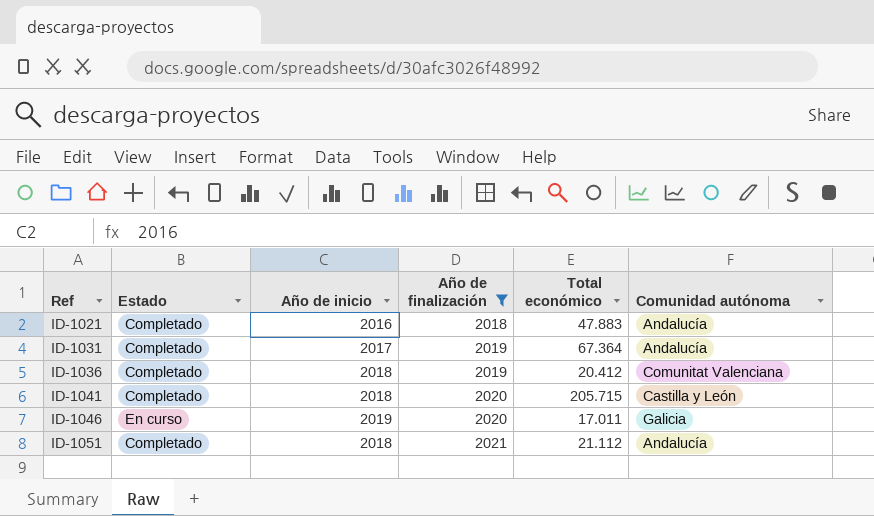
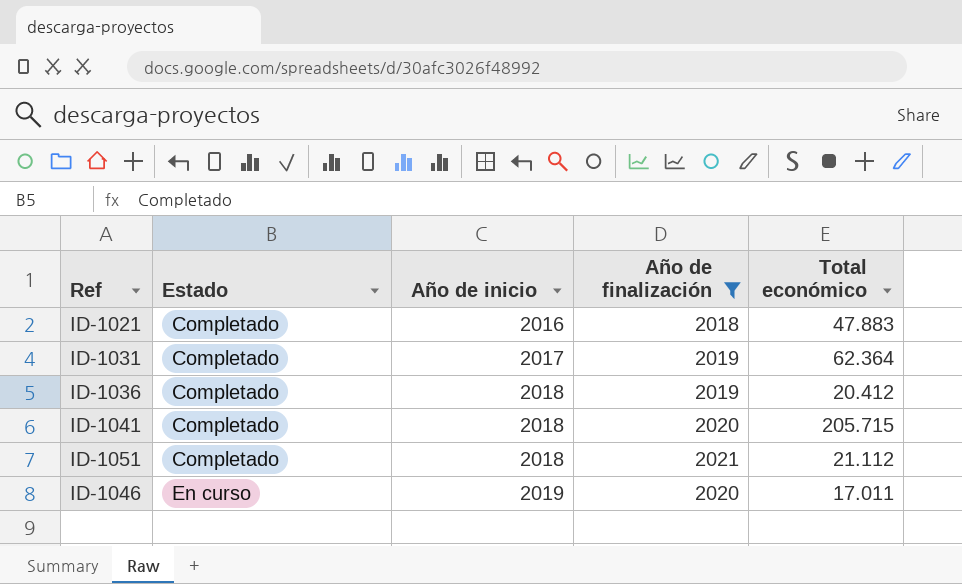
row order: Ref ascending -> Estado ascending
column Comunidad autónoma | position: 6 -> none
ID-1031 | Total económico: 67.364 -> 62.364

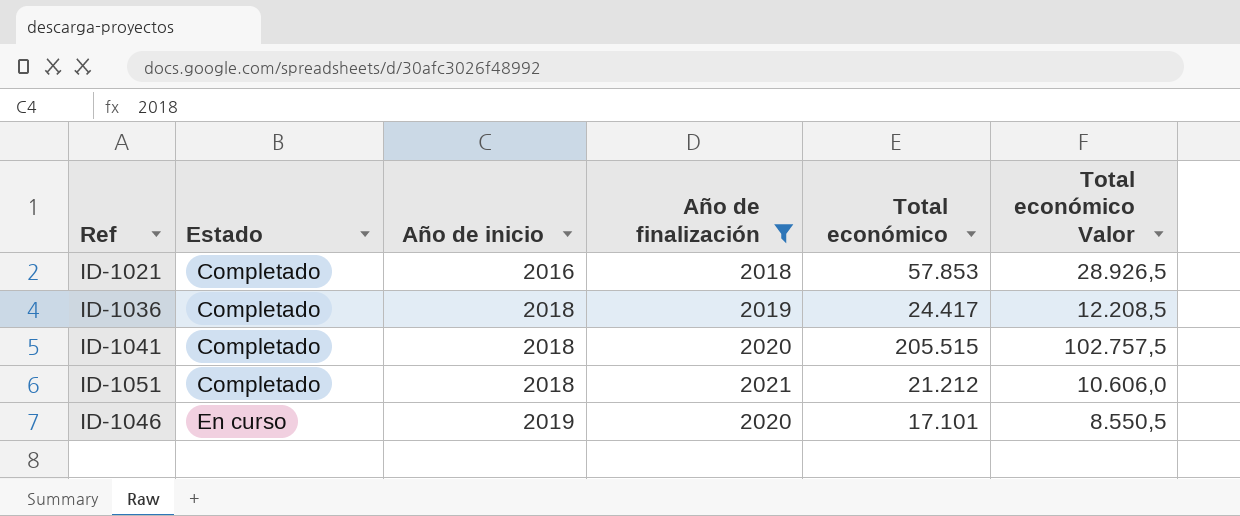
column Total económico Valor | formula: none -> [Total económico] * 0,5
row ID-1031: Completado | 2017 | 2019 | 62.364 -> none
ID-1021 | Total económico: 47.883 -> 57.853
ID-1036 | Total económico: 20.412 -> 24.417
ID-1041 | Total económico: 205.715 -> 205.515
ID-1051 | Total económico: 21.112 -> 21.212
ID-1046 | Total económico: 17.011 -> 17.101

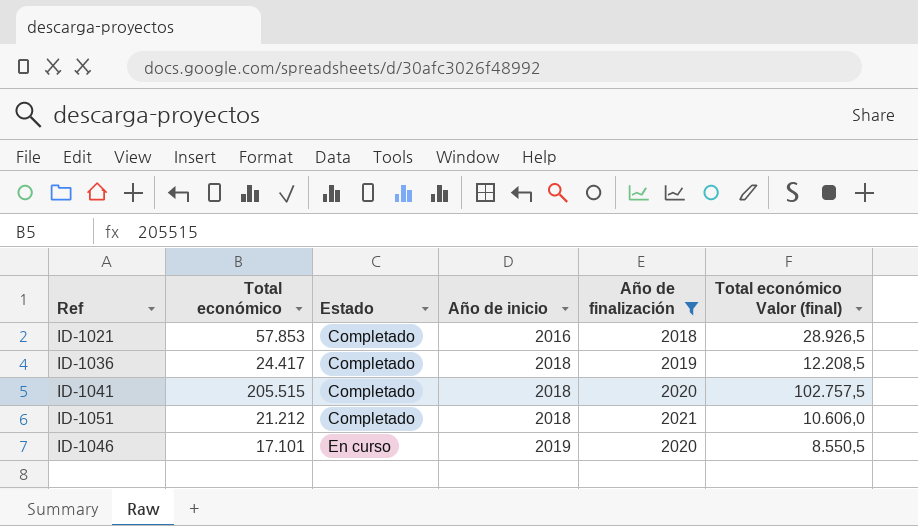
column Total económico | position: 5 -> 2
column name: Total económico Valor -> Total económico Valor (final)

